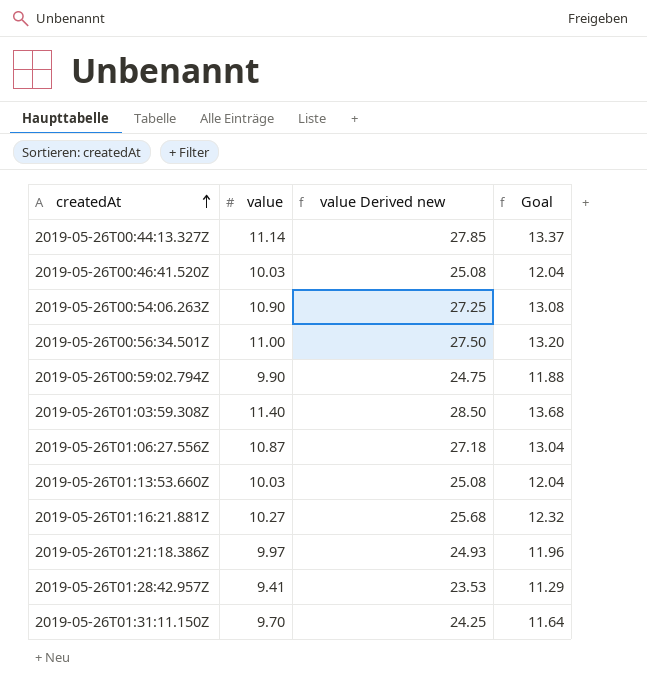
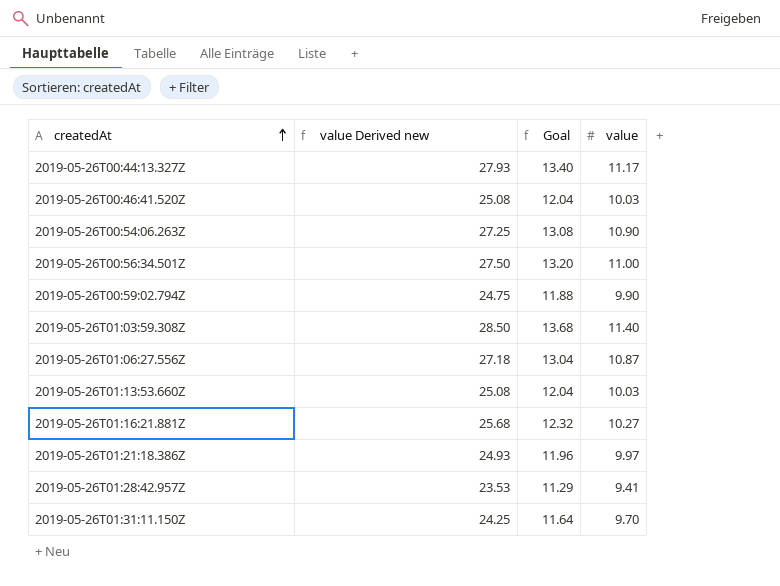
column value | position: 2 -> 4
2019-05-26T00:44:13.327Z | value Derived new: 27.85 -> 27.93
2019-05-26T00:44:13.327Z | Goal: 13.37 -> 13.40
2019-05-26T00:44:13.327Z | value: 11.14 -> 11.17

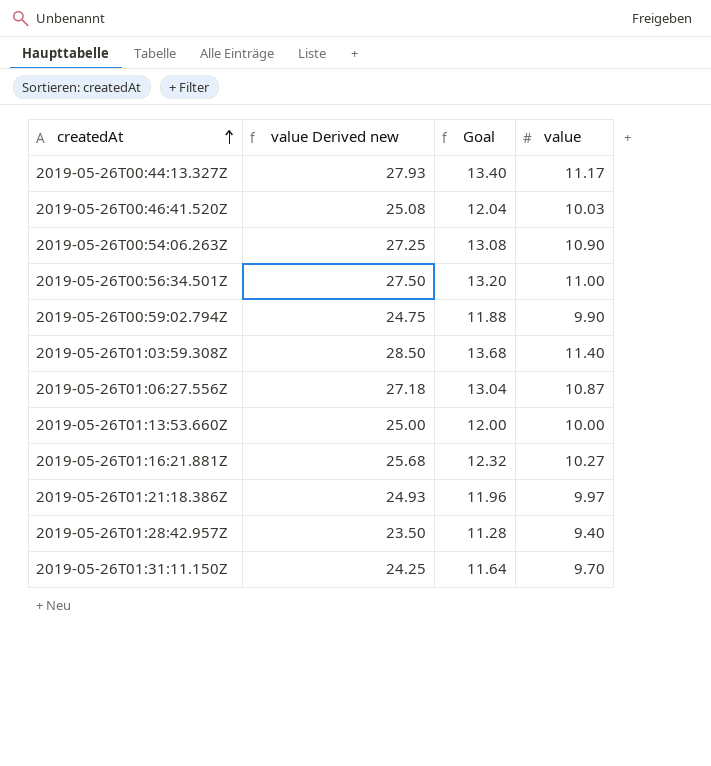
2019-05-26T01:13:53.660Z | value Derived new: 25.08 -> 25.00
2019-05-26T01:13:53.660Z | Goal: 12.04 -> 12.00
2019-05-26T01:13:53.660Z | value: 10.03 -> 10.00
2019-05-26T01:28:42.957Z | value Derived new: 23.53 -> 23.50
2019-05-26T01:28:42.957Z | Goal: 11.29 -> 11.28
2019-05-26T01:28:42.957Z | value: 9.41 -> 9.40

